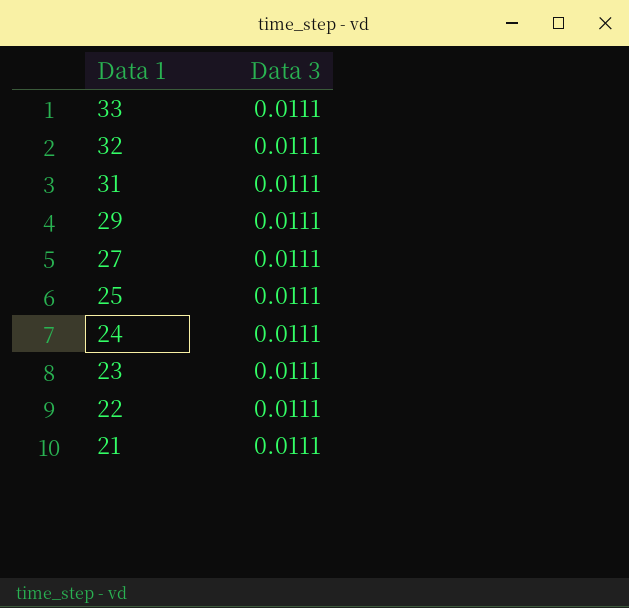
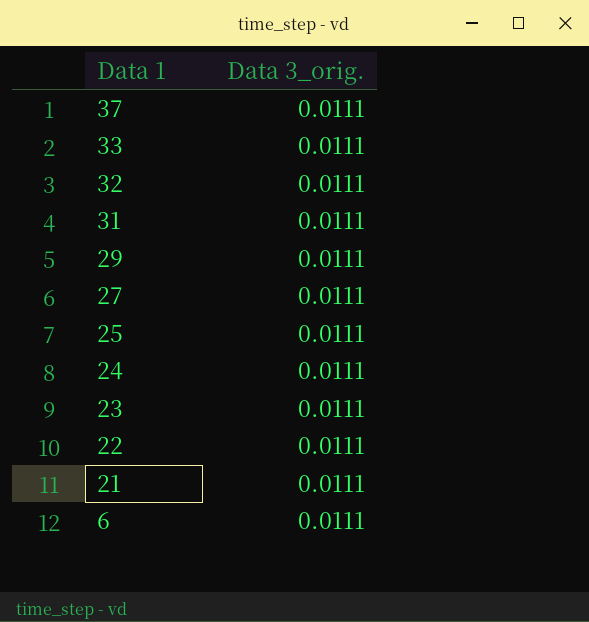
column name: Data 3 -> Data 3_orig.
row 37: none -> 0.0111
row 6: none -> 0.0111

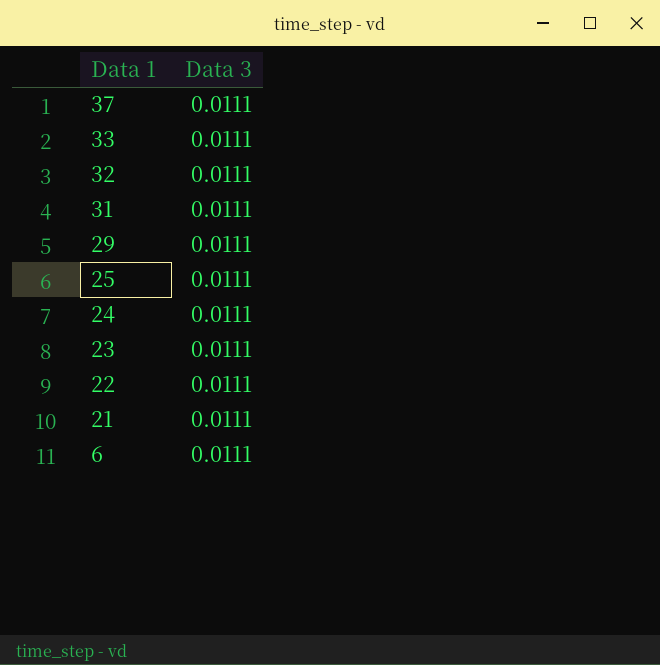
column name: Data 3_orig. -> Data 3
row 27: 0.0111 -> none

